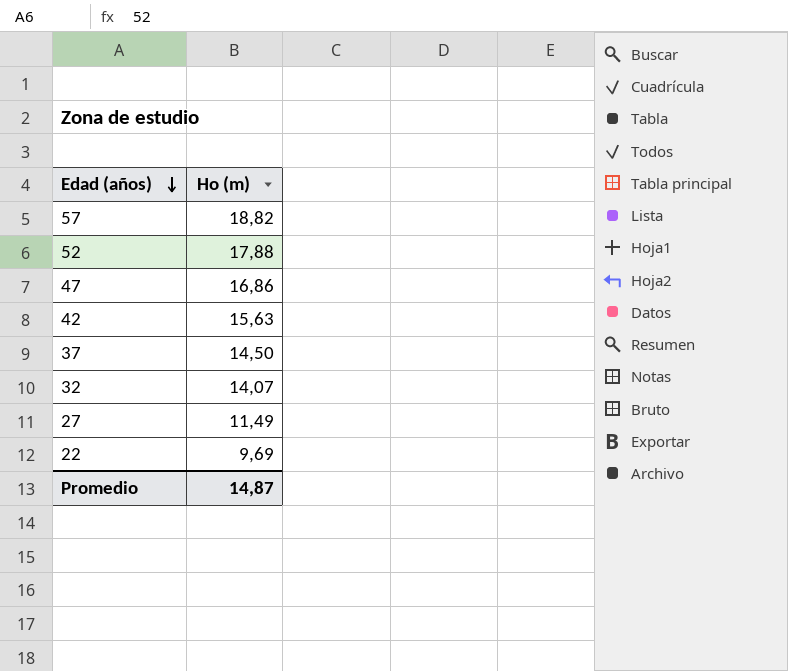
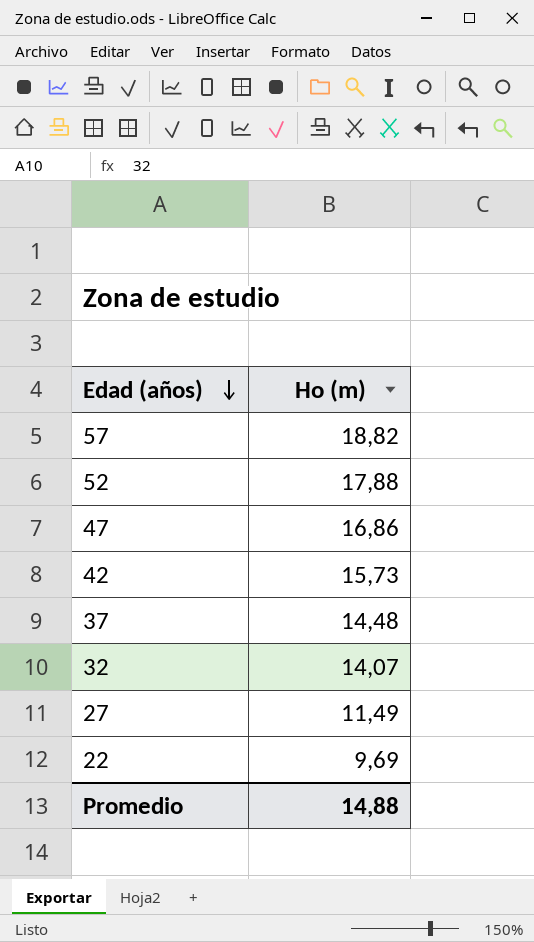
42 | Ho (m): 15,63 -> 15,73
37 | Ho (m): 14,50 -> 14,48
Promedio | Ho (m): 14,87 -> 14,88

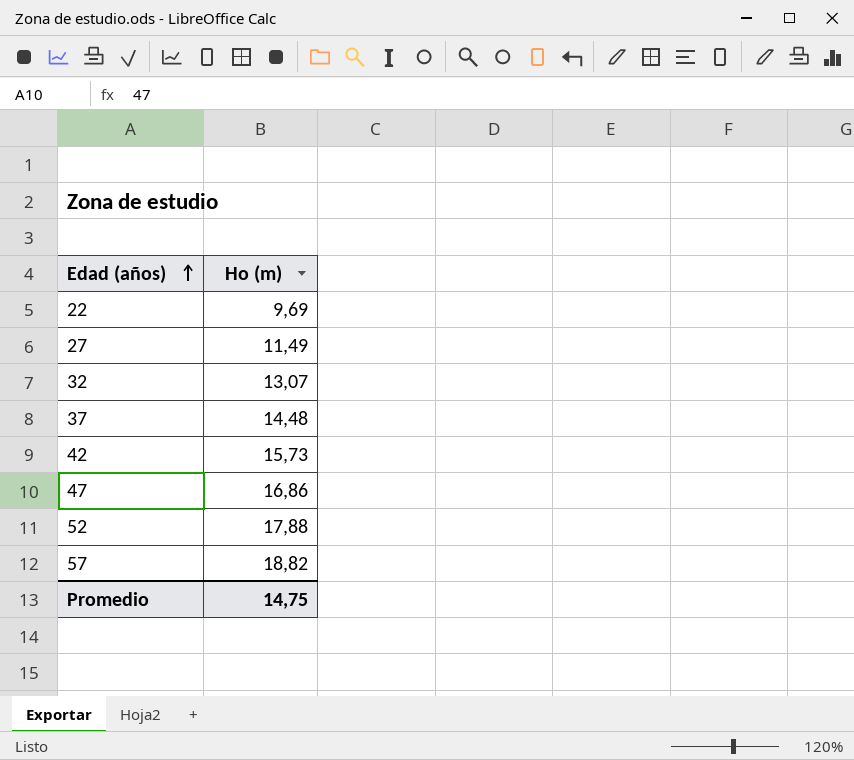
row order: Edad (años) descending -> Edad (años) ascending
32 | Ho (m): 14,07 -> 13,07
Promedio | Ho (m): 14,88 -> 14,75

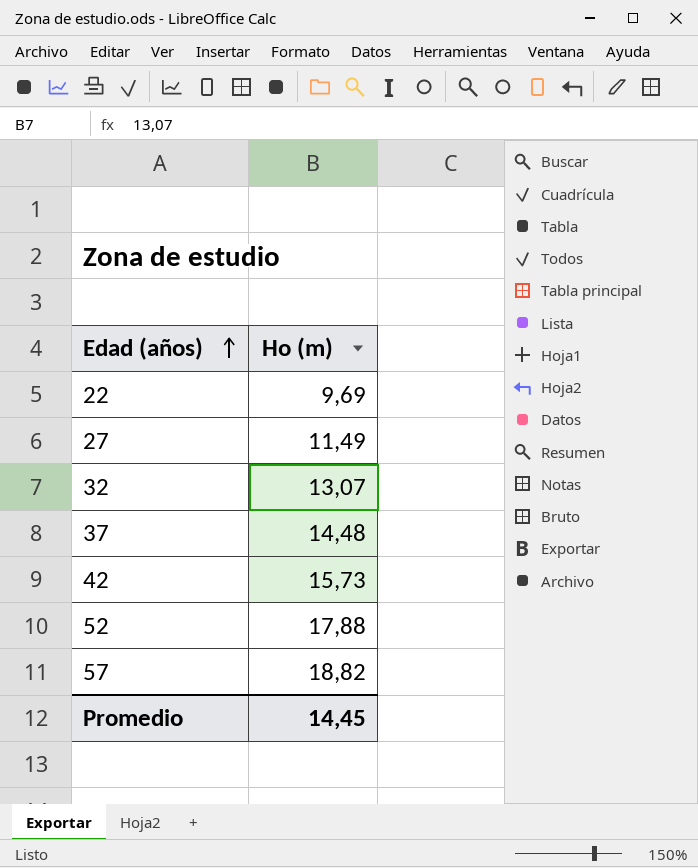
row 47: 16,86 -> none
Promedio | Ho (m): 14,75 -> 14,45

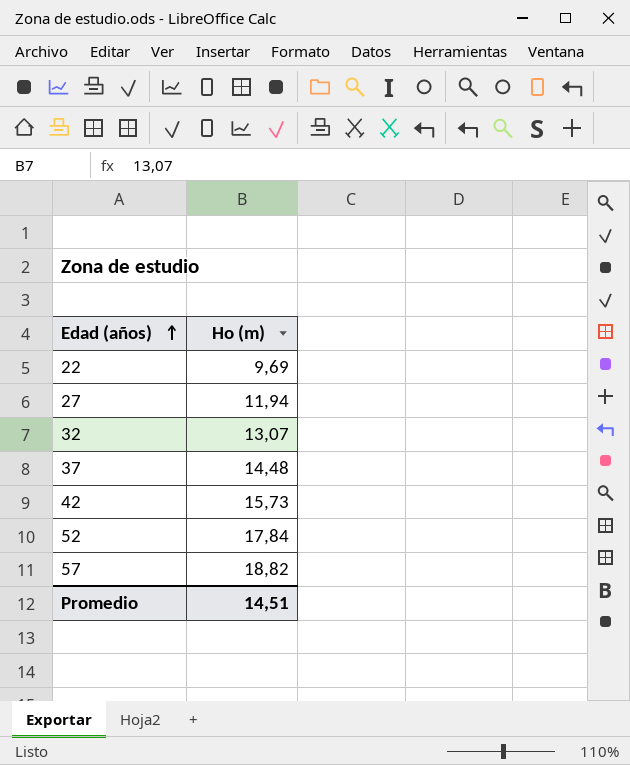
27 | Ho (m): 11,49 -> 11,94
52 | Ho (m): 17,88 -> 17,84
Promedio | Ho (m): 14,45 -> 14,51

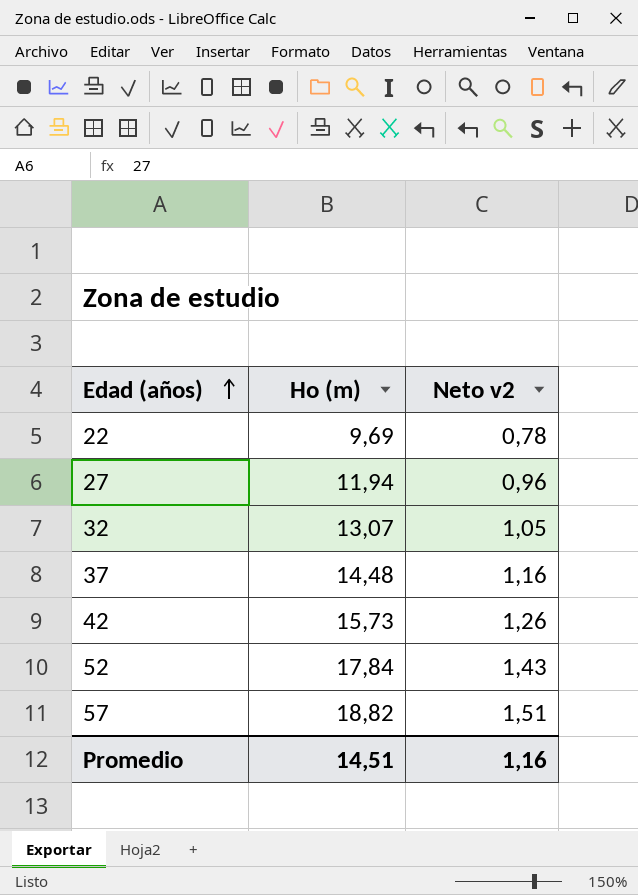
column Neto v2 | formula: none -> [Ho (m)] * 0,08

